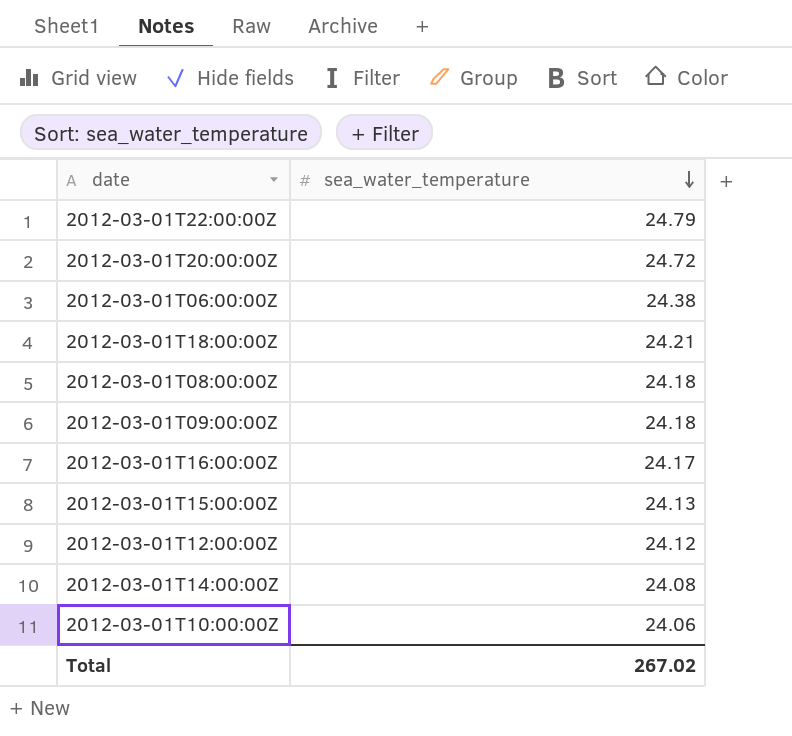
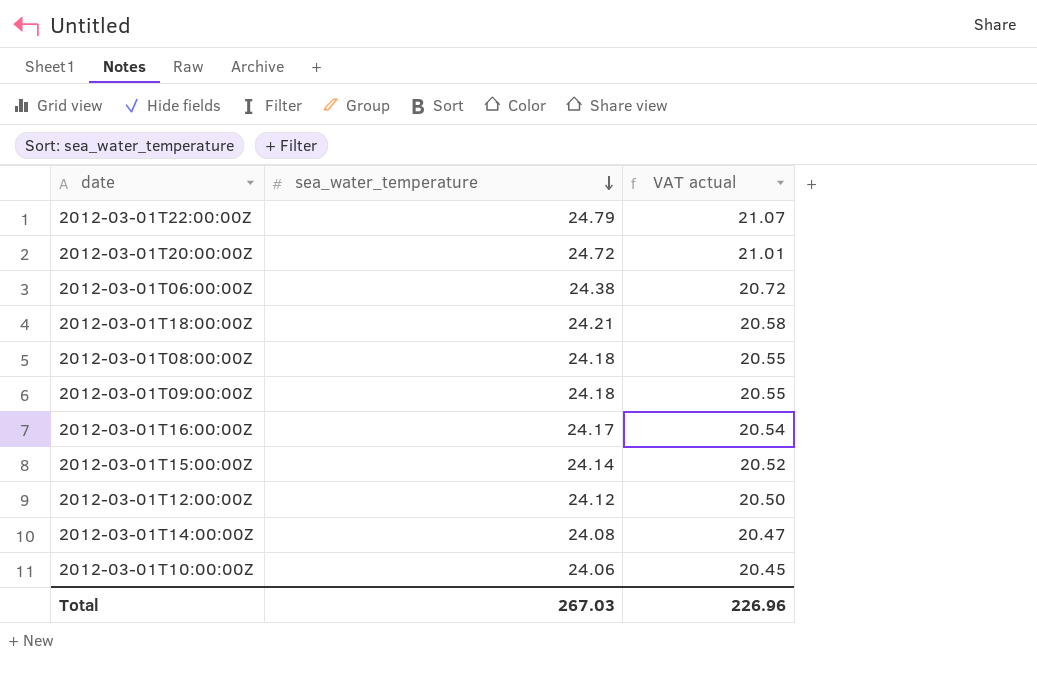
column VAT actual | formula: none -> [sea_water_temperature] * 0.85
2012-03-01T15:00:00Z | sea_water_temperature: 24.13 -> 24.14
Total | sea_water_temperature: 267.02 -> 267.03

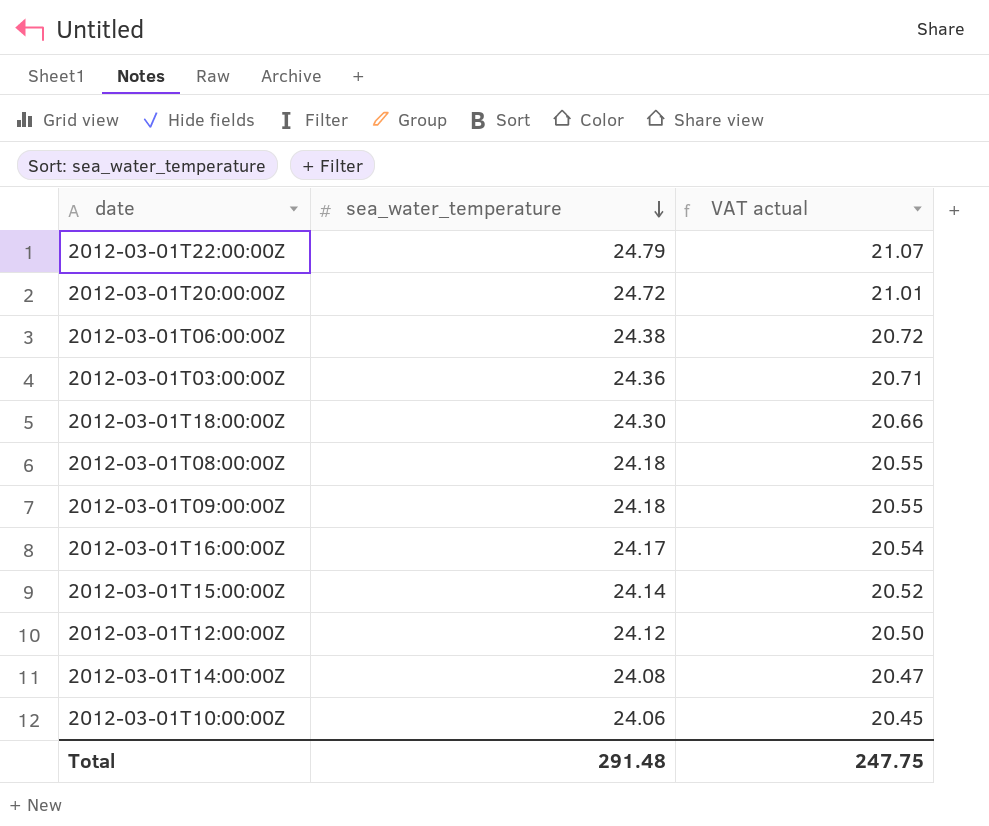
row 2012-03-01T03:00:00Z: none -> 24.36 | 20.71
2012-03-01T18:00:00Z | sea_water_temperature: 24.21 -> 24.30
2012-03-01T18:00:00Z | VAT actual: 20.58 -> 20.66
Total | sea_water_temperature: 267.03 -> 291.48
Total | VAT actual: 226.96 -> 247.75

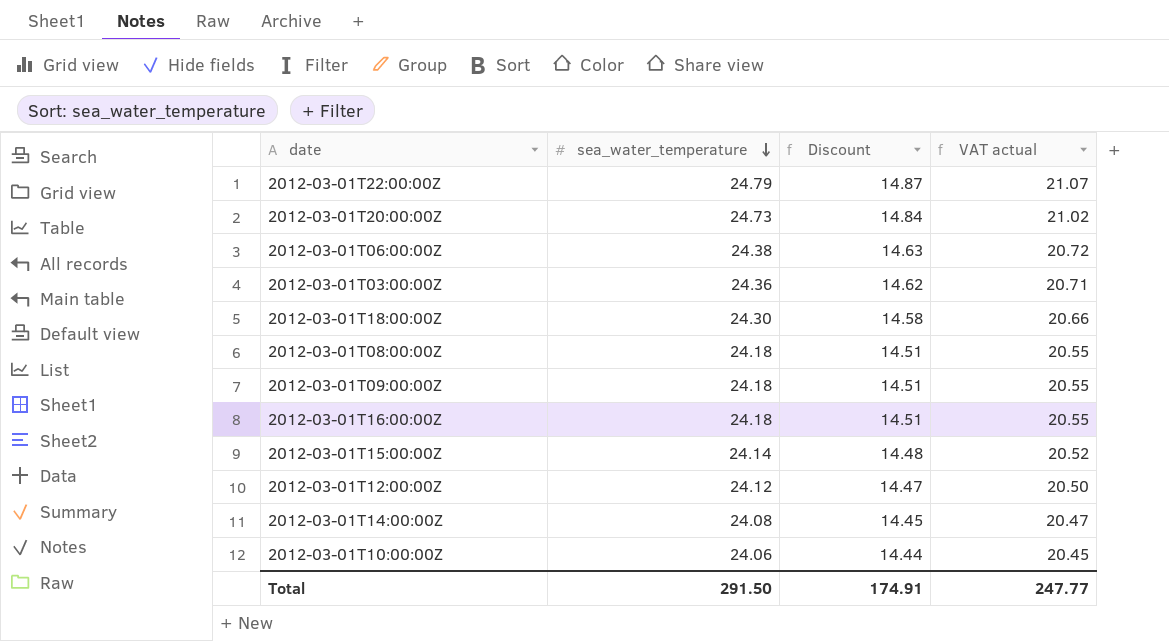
column Discount | formula: none -> [sea_water_temperature] * 0.6
2012-03-01T20:00:00Z | sea_water_temperature: 24.72 -> 24.73
2012-03-01T20:00:00Z | VAT actual: 21.01 -> 21.02
2012-03-01T16:00:00Z | sea_water_temperature: 24.17 -> 24.18
2012-03-01T16:00:00Z | VAT actual: 20.54 -> 20.55
Total | sea_water_temperature: 291.48 -> 291.50
Total | VAT actual: 247.75 -> 247.77

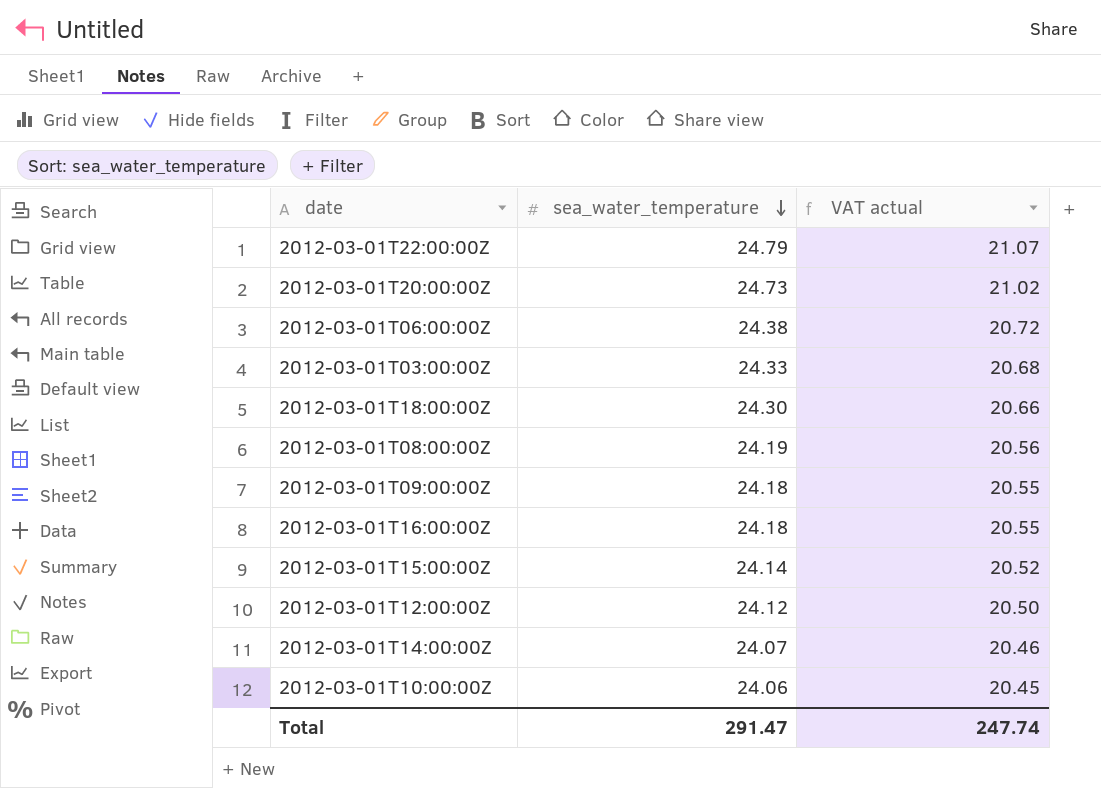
column Discount | formula: [sea_water_temperature] * 0.6 -> none
2012-03-01T03:00:00Z | sea_water_temperature: 24.36 -> 24.33
2012-03-01T03:00:00Z | VAT actual: 20.71 -> 20.68
2012-03-01T08:00:00Z | sea_water_temperature: 24.18 -> 24.19
2012-03-01T08:00:00Z | VAT actual: 20.55 -> 20.56
2012-03-01T14:00:00Z | sea_water_temperature: 24.08 -> 24.07
2012-03-01T14:00:00Z | VAT actual: 20.47 -> 20.46
Total | sea_water_temperature: 291.50 -> 291.47
Total | VAT actual: 247.77 -> 247.74

